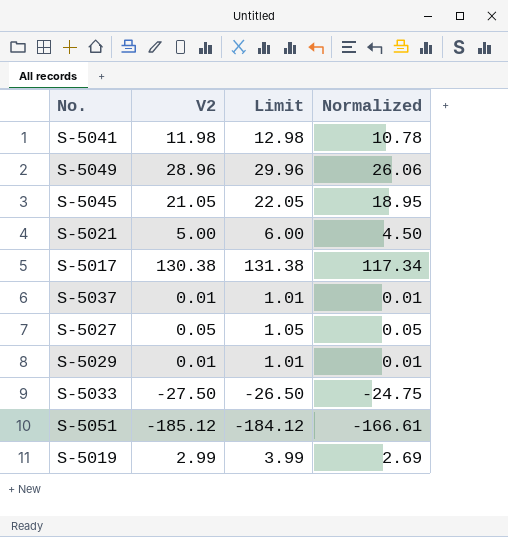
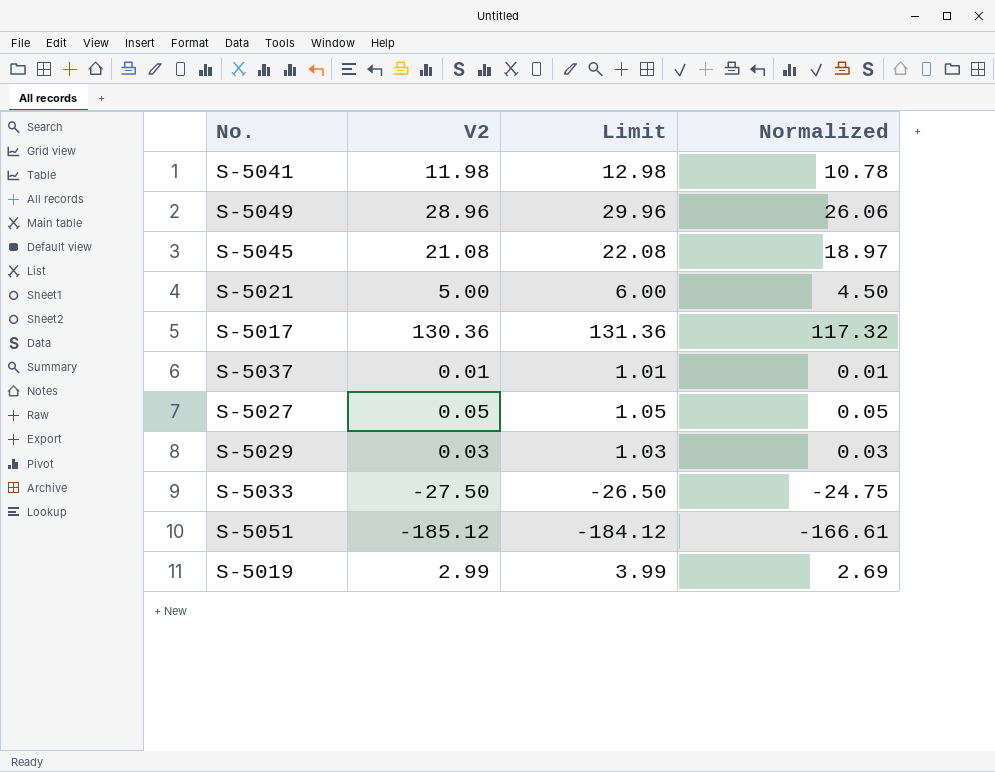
S-5045 | V2: 21.05 -> 21.08
S-5045 | Limit: 22.05 -> 22.08
S-5045 | Normalized: 18.95 -> 18.97
S-5017 | V2: 130.38 -> 130.36
S-5017 | Limit: 131.38 -> 131.36
S-5017 | Normalized: 117.34 -> 117.32
S-5029 | V2: 0.01 -> 0.03
S-5029 | Limit: 1.01 -> 1.03
S-5029 | Normalized: 0.01 -> 0.03

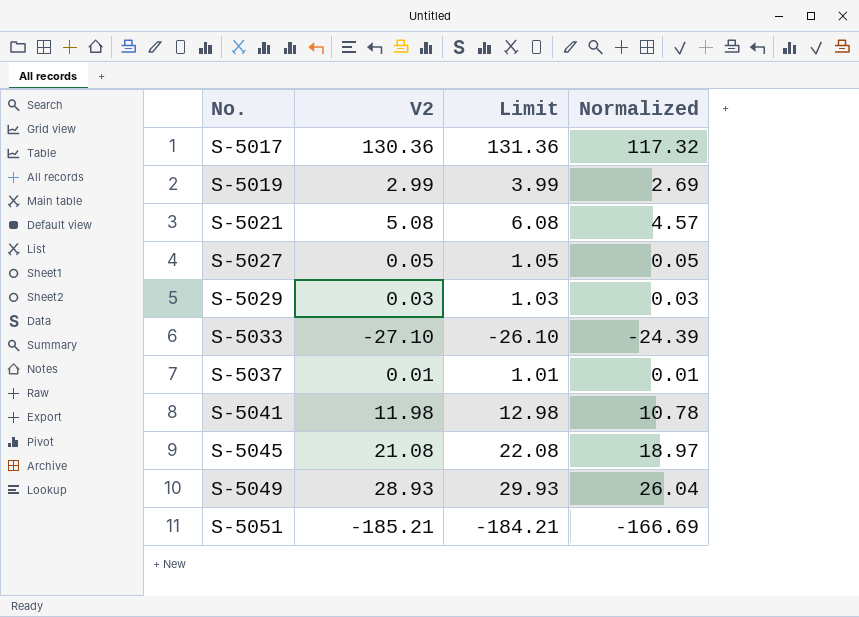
row order: none -> No. ascending
S-5021 | V2: 5.00 -> 5.08
S-5021 | Limit: 6.00 -> 6.08
S-5021 | Normalized: 4.50 -> 4.57
S-5033 | V2: -27.50 -> -27.10
S-5033 | Limit: -26.50 -> -26.10
S-5033 | Normalized: -24.75 -> -24.39
S-5049 | V2: 28.96 -> 28.93
S-5049 | Limit: 29.96 -> 29.93
S-5049 | Normalized: 26.06 -> 26.04
S-5051 | V2: -185.12 -> -185.21
S-5051 | Limit: -184.12 -> -184.21
S-5051 | Normalized: -166.61 -> -166.69

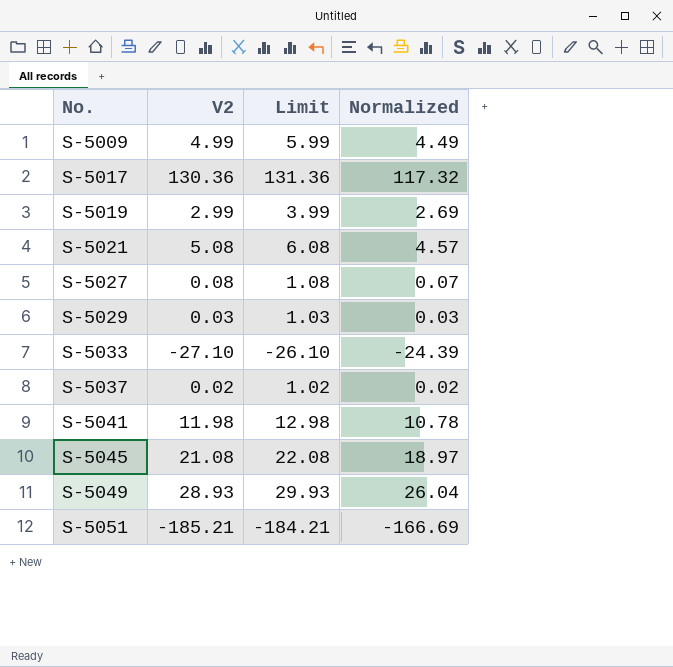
row S-5009: none -> 4.99 | 5.99 | 4.49
S-5027 | V2: 0.05 -> 0.08
S-5027 | Limit: 1.05 -> 1.08
S-5027 | Normalized: 0.05 -> 0.07
S-5037 | V2: 0.01 -> 0.02
S-5037 | Limit: 1.01 -> 1.02
S-5037 | Normalized: 0.01 -> 0.02

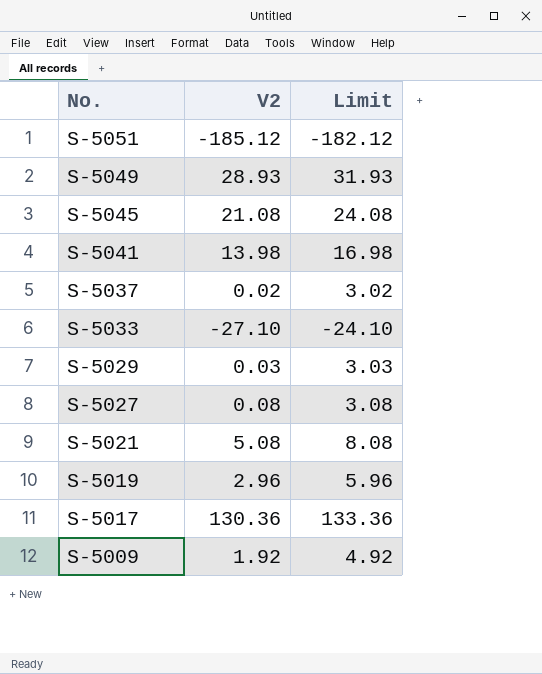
row order: No. ascending -> No. descending
column Normalized | formula: [V2] * 0.9 -> none
column Limit | formula: [V2] + 1 -> [V2] + 3
S-5051 | V2: -185.21 -> -185.12
S-5041 | V2: 11.98 -> 13.98
S-5019 | V2: 2.99 -> 2.96
S-5009 | V2: 4.99 -> 1.92

